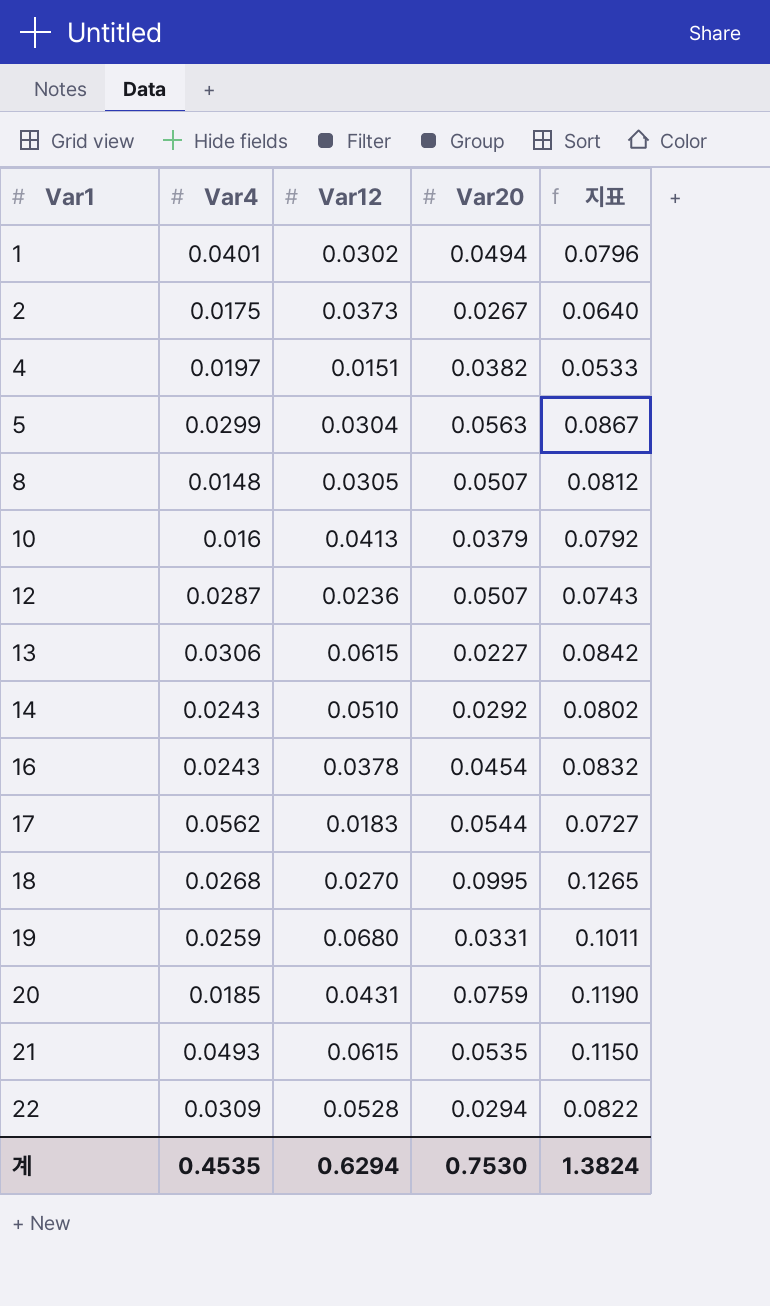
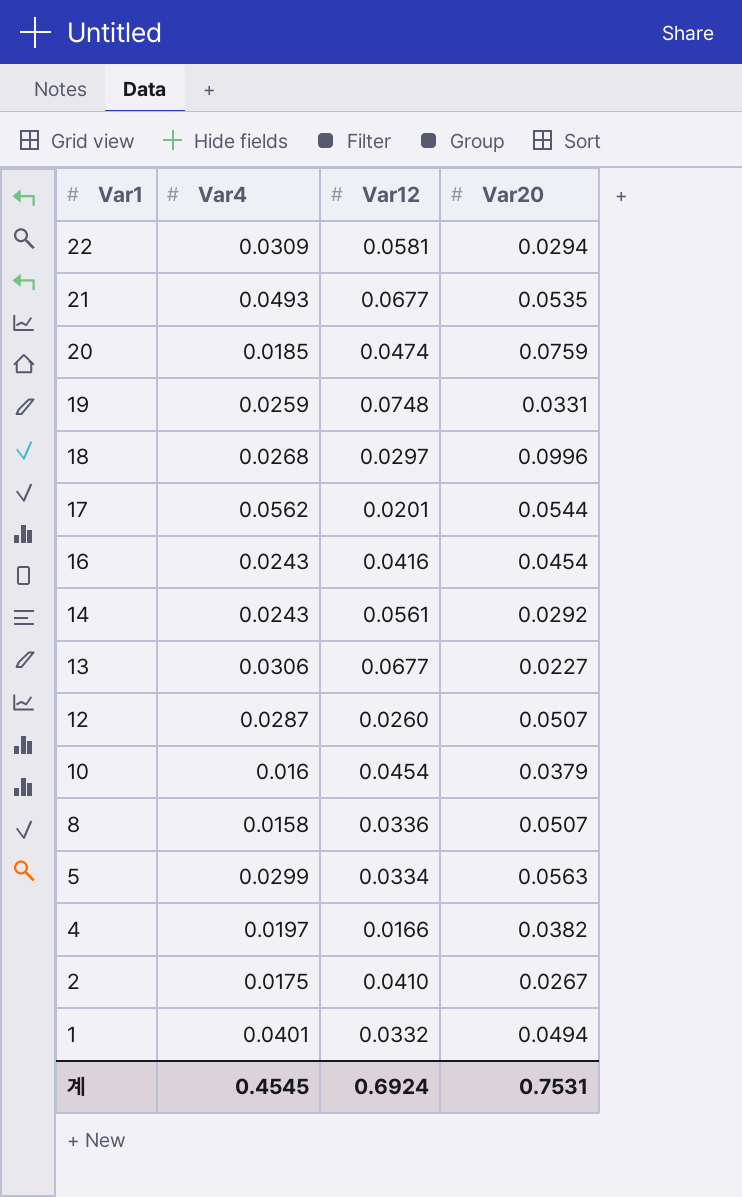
row order: Var1 ascending -> Var1 descending
column 지표 | formula: [Var12] + [Var20] -> none
22 | Var12: 0.0528 -> 0.0581
21 | Var12: 0.0615 -> 0.0677
20 | Var12: 0.0431 -> 0.0474
19 | Var12: 0.0680 -> 0.0748
18 | Var12: 0.0270 -> 0.0297
18 | Var20: 0.0995 -> 0.0996
17 | Var12: 0.0183 -> 0.0201
16 | Var12: 0.0378 -> 0.0416
14 | Var12: 0.0510 -> 0.0561
13 | Var12: 0.0615 -> 0.0677
12 | Var12: 0.0236 -> 0.0260
10 | Var12: 0.0413 -> 0.0454
8 | Var4: 0.0148 -> 0.0158
8 | Var12: 0.0305 -> 0.0336
5 | Var12: 0.0304 -> 0.0334
4 | Var12: 0.0151 -> 0.0166
2 | Var12: 0.0373 -> 0.0410
1 | Var12: 0.0302 -> 0.0332
계 | Var4: 0.4535 -> 0.4545
계 | Var12: 0.6294 -> 0.6924
계 | Var20: 0.7530 -> 0.7531

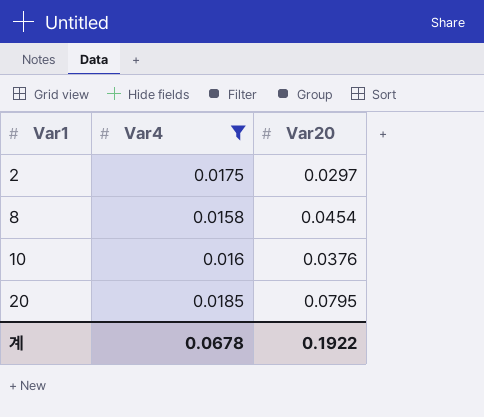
filter: none -> Var4 <= 0.0185
row order: Var1 descending -> Var1 ascending
column Var12 | position: 3 -> none
2 | Var20: 0.0267 -> 0.0297
8 | Var20: 0.0507 -> 0.0454
10 | Var20: 0.0379 -> 0.0376
20 | Var20: 0.0759 -> 0.0795
계 | Var4: 0.4545 -> 0.0678
계 | Var20: 0.7531 -> 0.1922

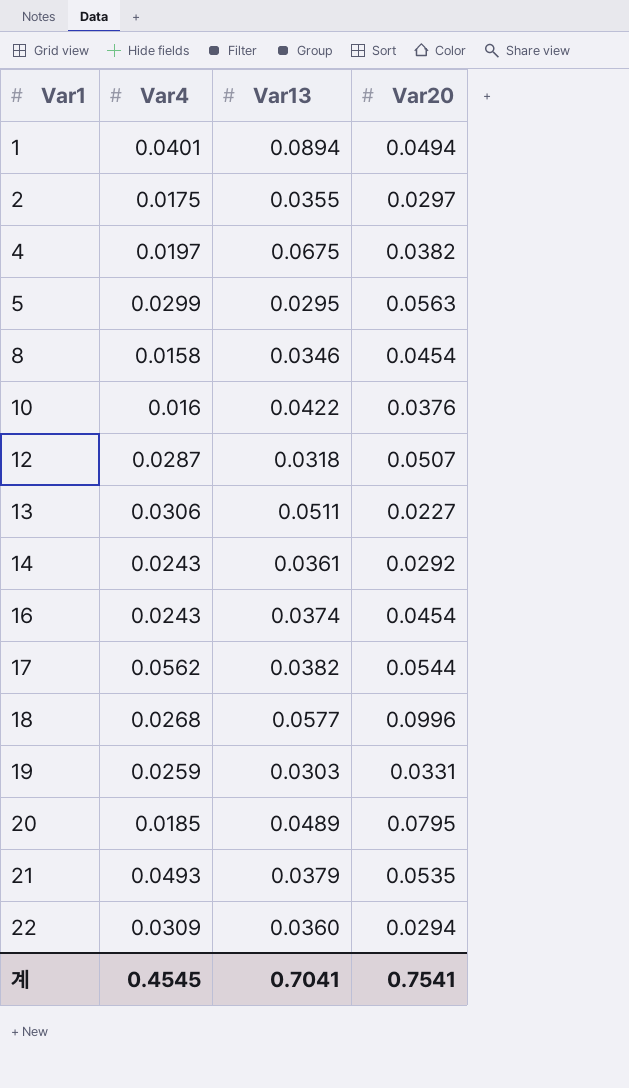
filter: Var4 <= 0.0185 -> none
column Var13 | position: none -> 3
계 | Var4: 0.0678 -> 0.4545
계 | Var20: 0.1922 -> 0.7541

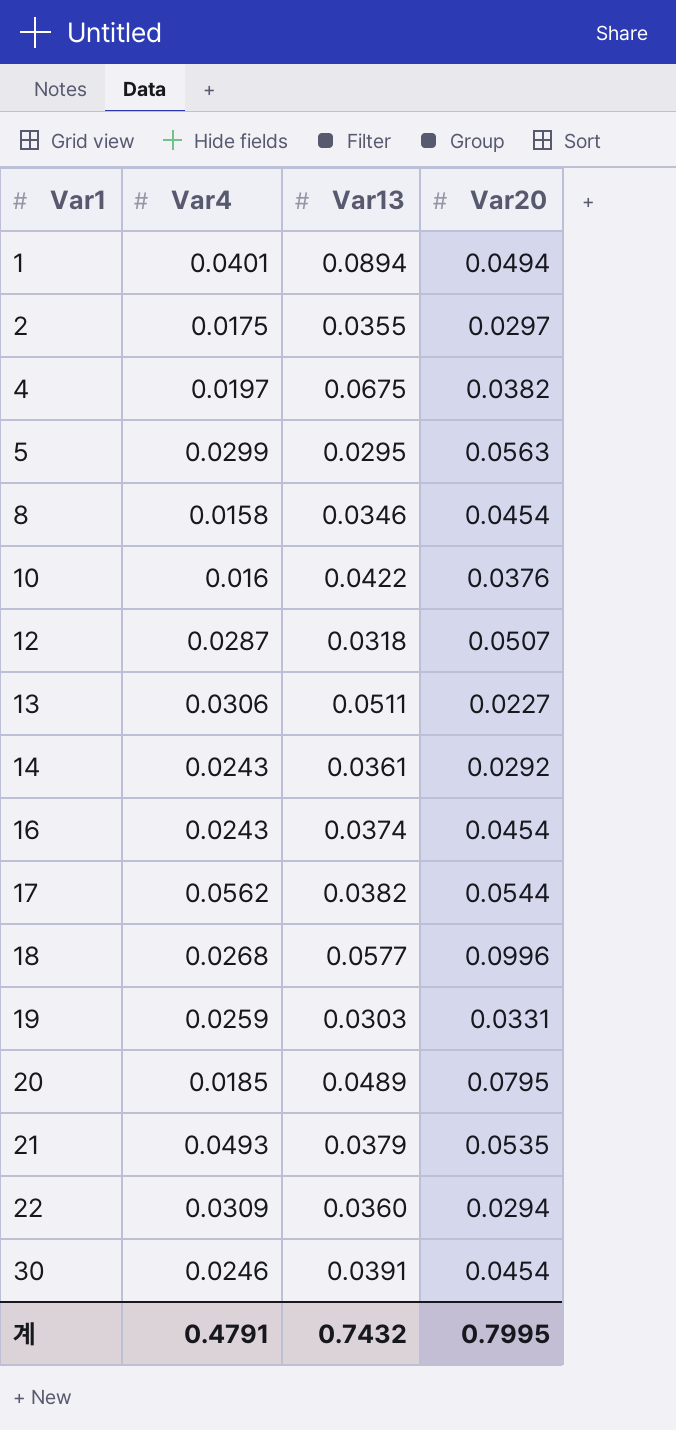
row 30: none -> 0.0246 | 0.0391 | 0.0454
계 | Var4: 0.4545 -> 0.4791
계 | Var13: 0.7041 -> 0.7432
계 | Var20: 0.7541 -> 0.7995

